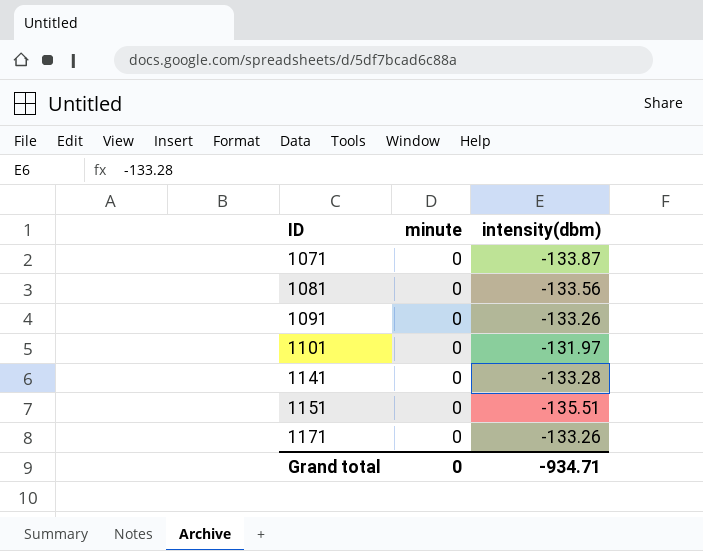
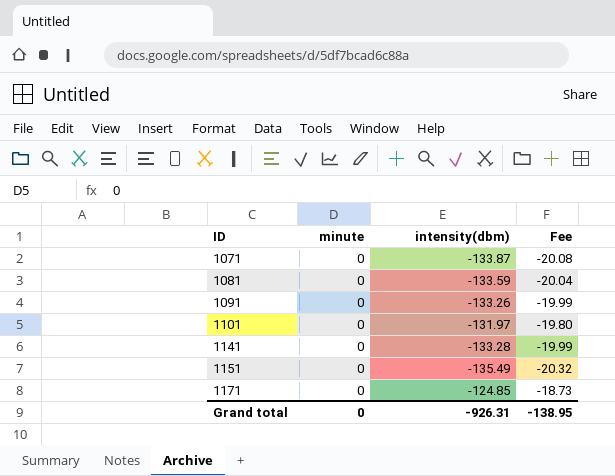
column Fee | formula: none -> [intensity(dbm)] * 0.15
1081 | intensity(dbm): -133.56 -> -133.59
1151 | intensity(dbm): -135.51 -> -135.49
1171 | intensity(dbm): -133.26 -> -124.85
Grand total | intensity(dbm): -934.71 -> -926.31

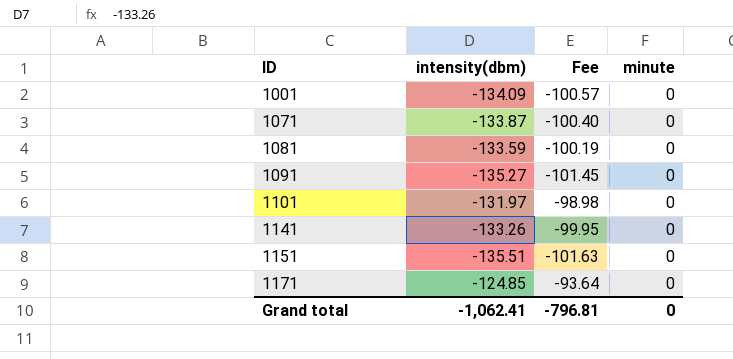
column Fee | formula: [intensity(dbm)] * 0.15 -> [intensity(dbm)] * 0.75
column minute | position: 2 -> 4
row 1001: none -> -134.09 | -100.57 | 0
1091 | intensity(dbm): -133.26 -> -135.27
1141 | intensity(dbm): -133.28 -> -133.26
1151 | intensity(dbm): -135.49 -> -135.51
Grand total | intensity(dbm): -926.31 -> -1,062.41
Grand total | Fee: -138.95 -> -796.81

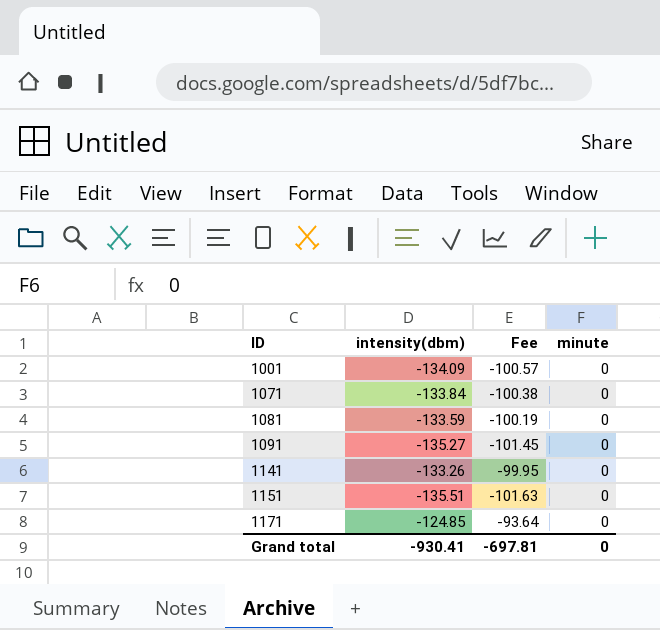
row 1101: -131.97 | -98.98 | 0 -> none
1071 | intensity(dbm): -133.87 -> -133.84
1071 | Fee: -100.40 -> -100.38
Grand total | intensity(dbm): -1,062.41 -> -930.41
Grand total | Fee: -796.81 -> -697.81

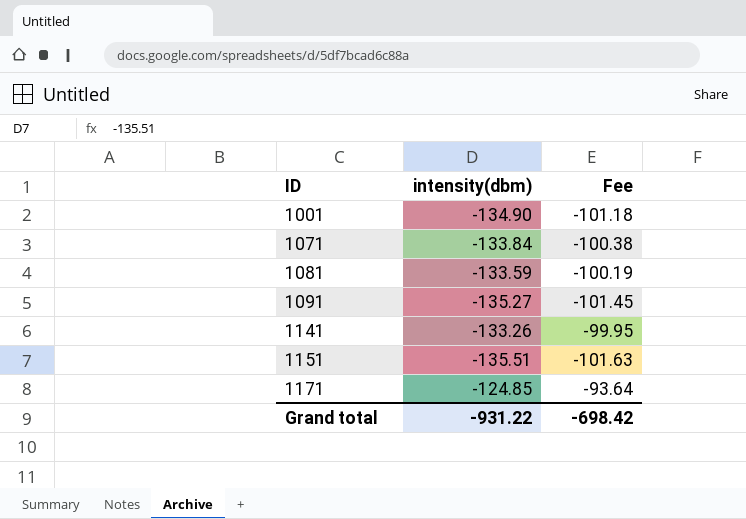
column minute | position: 4 -> none
1001 | intensity(dbm): -134.09 -> -134.90
1001 | Fee: -100.57 -> -101.18
Grand total | intensity(dbm): -930.41 -> -931.22
Grand total | Fee: -697.81 -> -698.42

